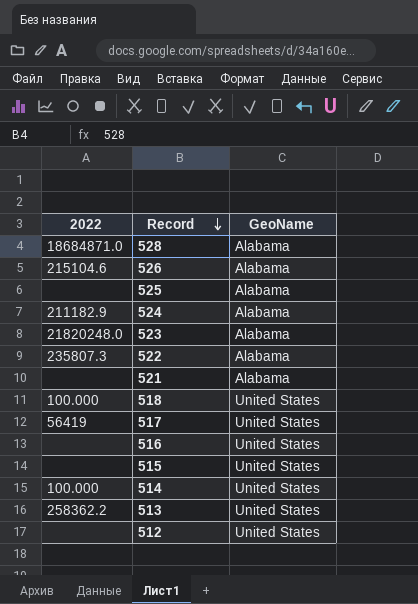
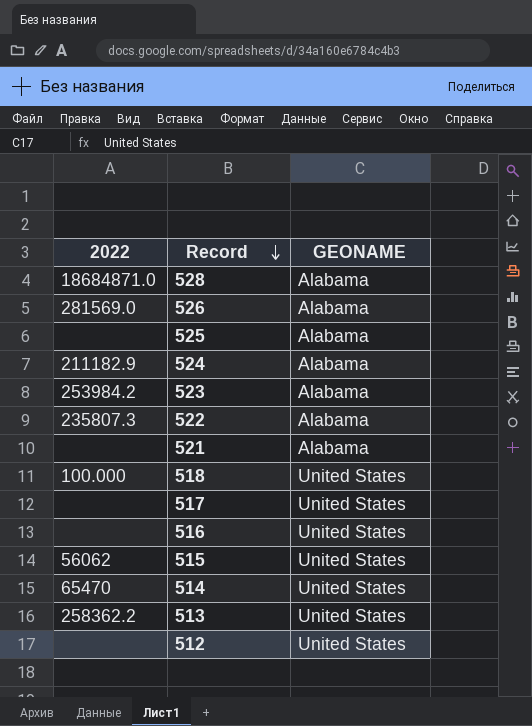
column name: GeoName -> GEONAME
526 | 2022: 215104.6 -> 281569.0
523 | 2022: 21820248.0 -> 253984.2
517 | 2022: 56419 -> none
515 | 2022: none -> 56062
514 | 2022: 100.000 -> 65470

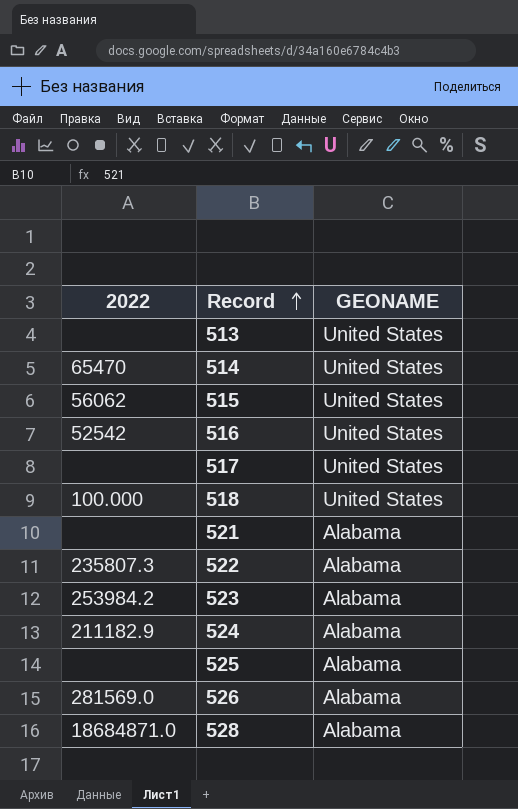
row order: Record descending -> Record ascending
row 512: none | United States -> none
513 | 2022: 258362.2 -> none
516 | 2022: none -> 52542

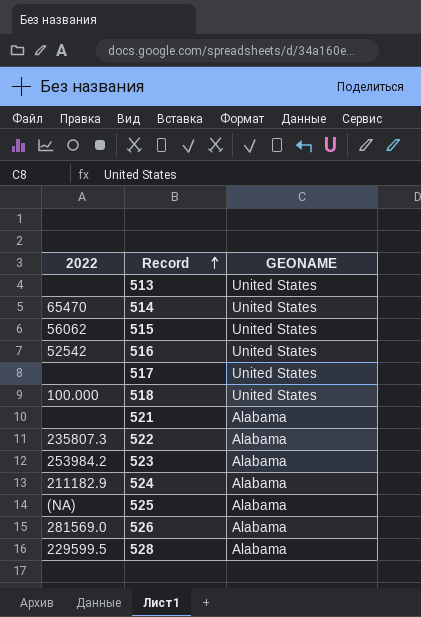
525 | 2022: none -> (NA)
528 | 2022: 18684871.0 -> 229599.5

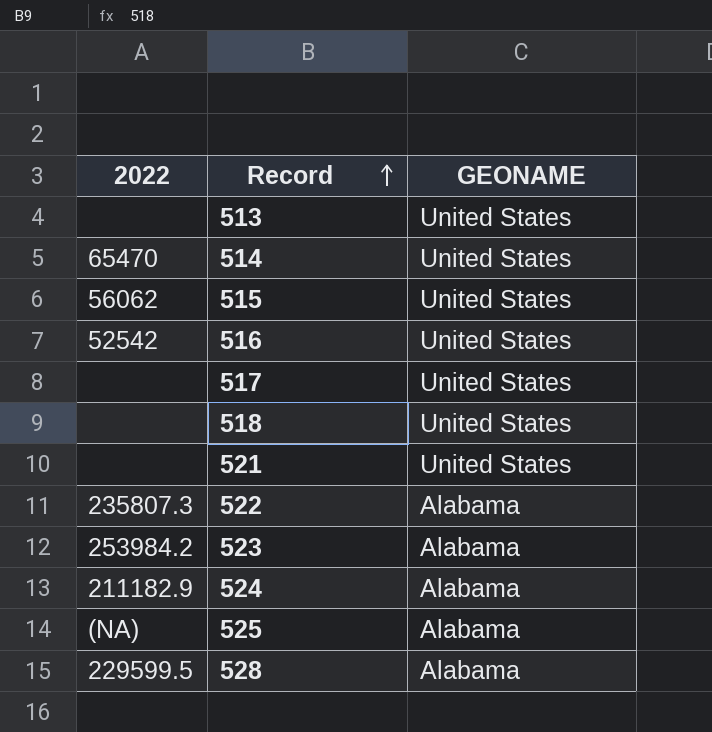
row 526: 281569.0 | Alabama -> none
518 | 2022: 100.000 -> none
521 | GEONAME: Alabama -> United States

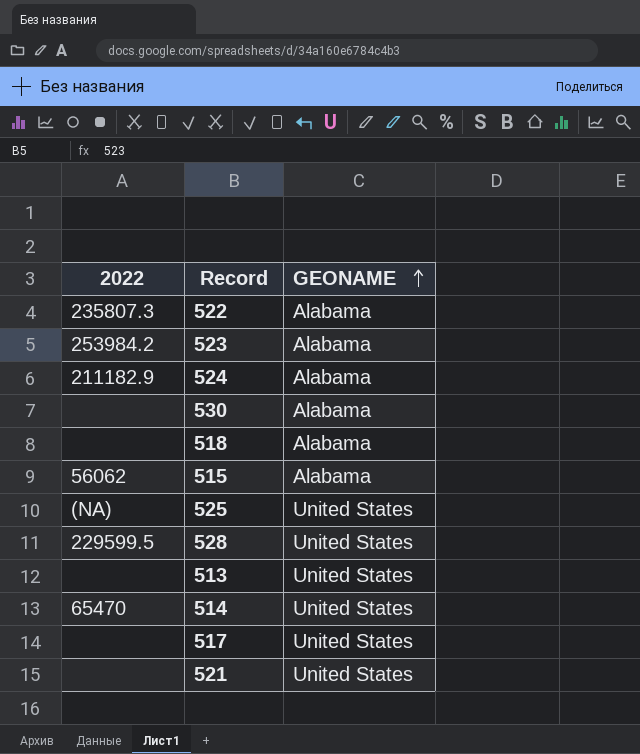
row order: Record ascending -> GEONAME ascending
row 516: 52542 | United States -> none
row 530: none -> none | Alabama
518 | GEONAME: United States -> Alabama
515 | GEONAME: United States -> Alabama
525 | GEONAME: Alabama -> United States
528 | GEONAME: Alabama -> United States

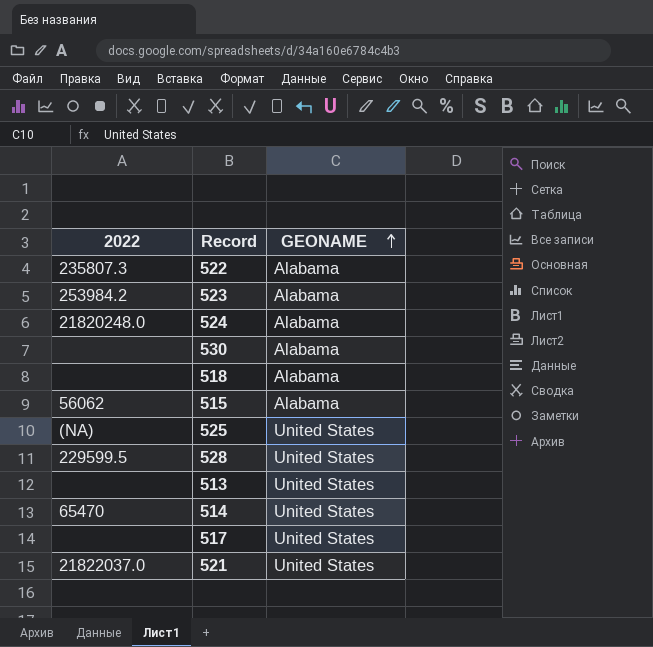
524 | 2022: 211182.9 -> 21820248.0
521 | 2022: none -> 21822037.0

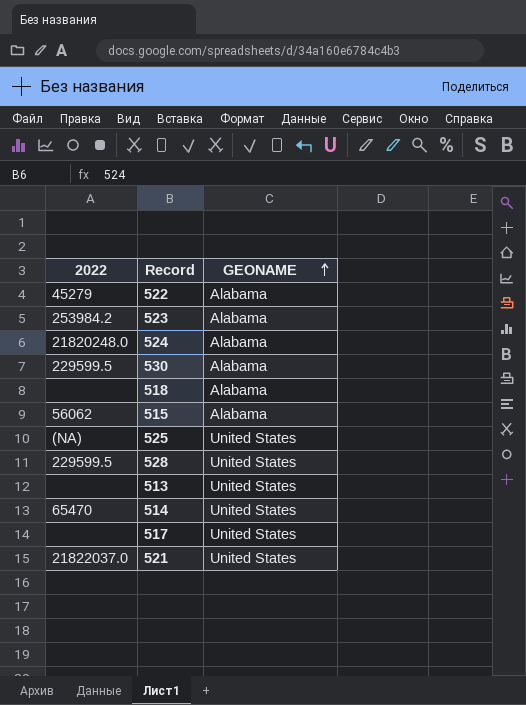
522 | 2022: 235807.3 -> 45279
530 | 2022: none -> 229599.5

